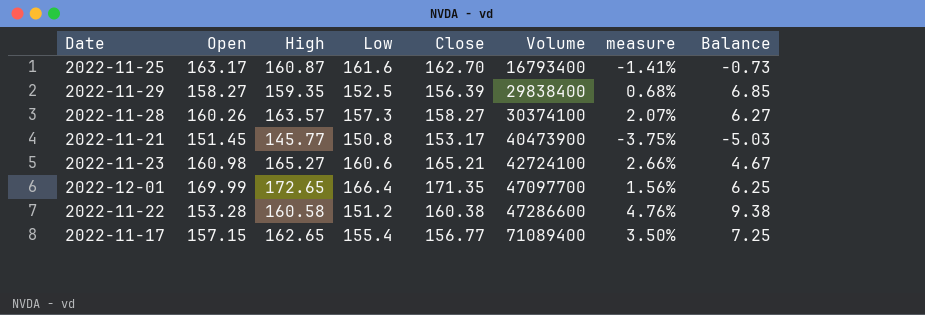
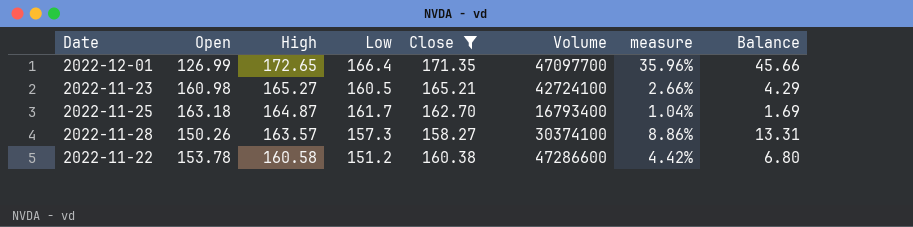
filter: none -> Close >= 158.27
row order: Volume ascending -> High descending
column Balance | formula: [High] - [Low] -> [High] - [Open]
2022-12-01 | Open: 169.99 -> 126.99
2022-12-01 | measure: 1.56% -> 35.96%
2022-11-23 | Low: 160.6 -> 160.5
2022-11-25 | Open: 163.17 -> 163.18
2022-11-25 | High: 160.87 -> 164.87
2022-11-25 | Low: 161.6 -> 161.7
2022-11-25 | measure: -1.41% -> 1.04%
2022-11-28 | Open: 160.26 -> 150.26
2022-11-28 | measure: 2.07% -> 8.86%
2022-11-22 | Open: 153.28 -> 153.78
2022-11-22 | measure: 4.76% -> 4.42%

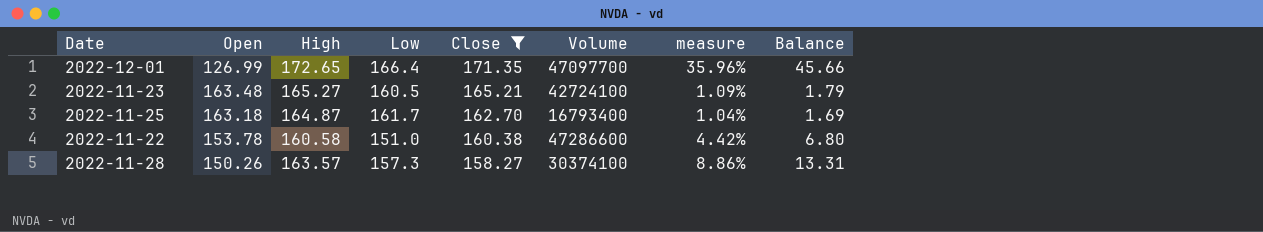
row order: High descending -> Close descending
2022-11-23 | Open: 160.98 -> 163.48
2022-11-23 | measure: 2.66% -> 1.09%
2022-11-23 | Balance: 4.29 -> 1.79
2022-11-22 | Low: 151.2 -> 151.0

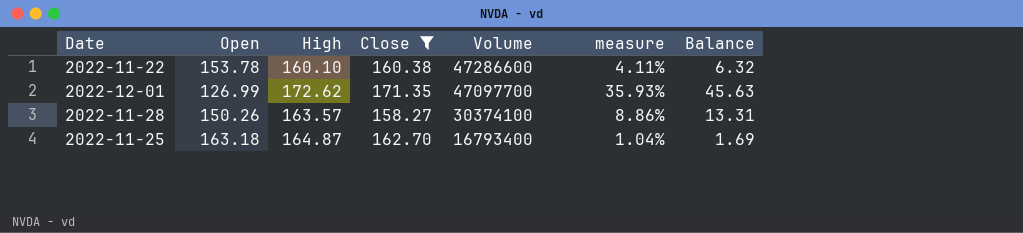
row order: Close descending -> Volume descending
column Low | position: 4 -> none
row 2022-11-23: 163.48 | 165.27 | 160.5 | 165.21 | 42724100 | 1.09% | 1.79 -> none
2022-11-22 | High: 160.58 -> 160.10
2022-11-22 | measure: 4.42% -> 4.11%
2022-11-22 | Balance: 6.80 -> 6.32
2022-12-01 | High: 172.65 -> 172.62
2022-12-01 | measure: 35.96% -> 35.93%
2022-12-01 | Balance: 45.66 -> 45.63

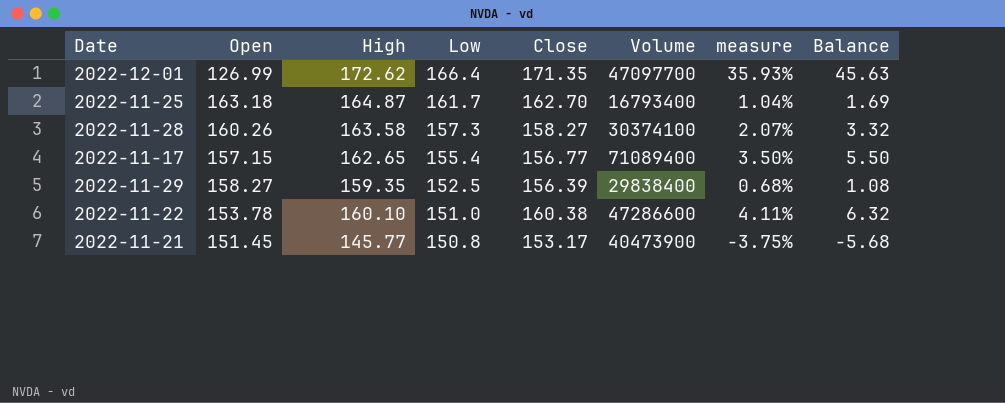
filter: Close >= 158.27 -> none
row order: Volume descending -> Low descending
column Low | position: none -> 4
2022-11-28 | Open: 150.26 -> 160.26
2022-11-28 | High: 163.57 -> 163.58
2022-11-28 | measure: 8.86% -> 2.07%
2022-11-28 | Balance: 13.31 -> 3.32

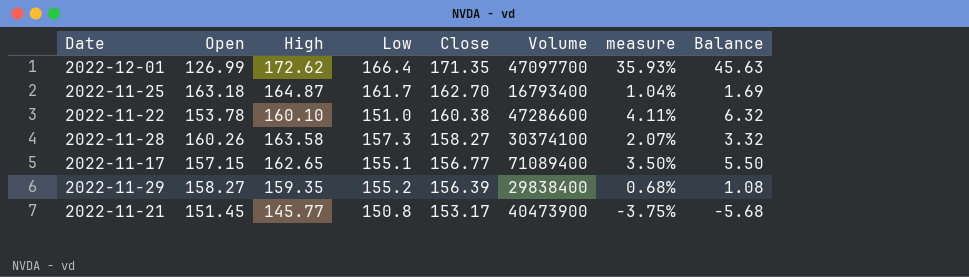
row order: Low descending -> Close descending
2022-11-17 | Low: 155.4 -> 155.1
2022-11-29 | Low: 152.5 -> 155.2

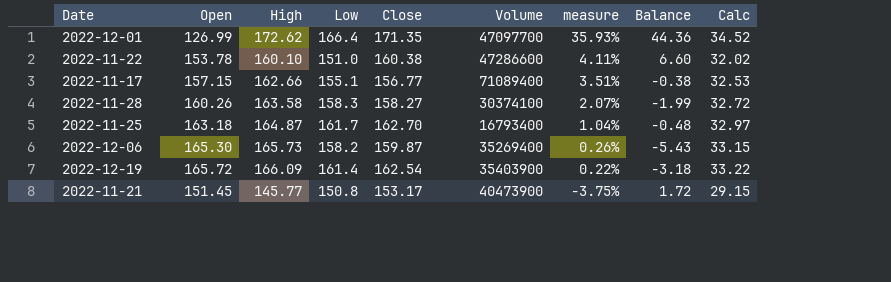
row order: Close descending -> measure descending
column Balance | formula: [High] - [Open] -> [Close] - [Open]
column Calc | formula: none -> [High] * 0.2
row 2022-11-29: 158.27 | 159.35 | 155.2 | 156.39 | 29838400 | 0.68% | 1.08 -> none
2022-11-17 | High: 162.65 -> 162.66
2022-11-17 | measure: 3.50% -> 3.51%
2022-11-28 | Low: 157.3 -> 158.3
row 2022-12-06: none -> 165.30 | 165.73 | 158.2 | 159.87 | 35269400 | 0.26% | -5.43 | 33.15
row 2022-12-19: none -> 165.72 | 166.09 | 161.4 | 162.54 | 35403900 | 0.22% | -3.18 | 33.22

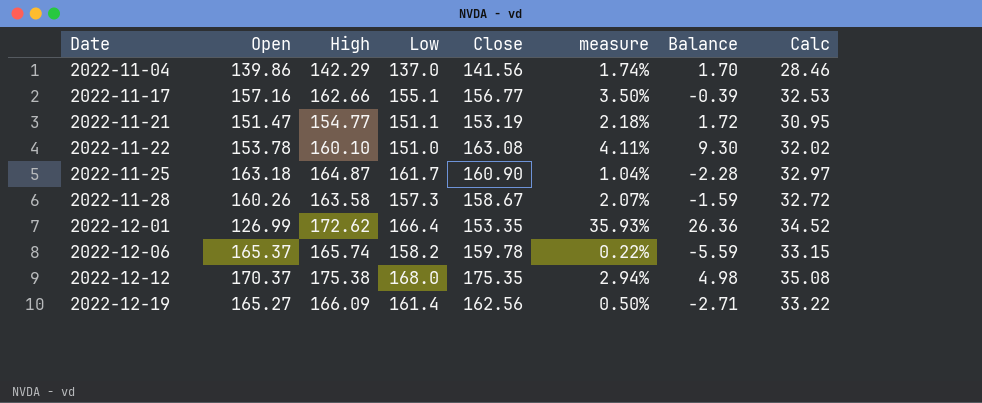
row order: measure descending -> Date ascending
column Volume | position: 6 -> none
row 2022-11-04: none -> 139.86 | 142.29 | 137.0 | 141.56 | 1.74% | 1.70 | 28.46
2022-11-17 | Open: 157.15 -> 157.16
2022-11-17 | measure: 3.51% -> 3.50%
2022-11-17 | Balance: -0.38 -> -0.39
2022-11-21 | Open: 151.45 -> 151.47
2022-11-21 | High: 145.77 -> 154.77
2022-11-21 | Low: 150.8 -> 151.1
2022-11-21 | Close: 153.17 -> 153.19
2022-11-21 | measure: -3.75% -> 2.18%
2022-11-21 | Calc: 29.15 -> 30.95
2022-11-22 | Close: 160.38 -> 163.08
2022-11-22 | Balance: 6.60 -> 9.30
2022-11-25 | Close: 162.70 -> 160.90
2022-11-25 | Balance: -0.48 -> -2.28
2022-11-28 | Low: 158.3 -> 157.3
2022-11-28 | Close: 158.27 -> 158.67
2022-11-28 | Balance: -1.99 -> -1.59
2022-12-01 | Close: 171.35 -> 153.35
2022-12-01 | Balance: 44.36 -> 26.36
2022-12-06 | Open: 165.30 -> 165.37
2022-12-06 | High: 165.73 -> 165.74
2022-12-06 | Close: 159.87 -> 159.78
2022-12-06 | measure: 0.26% -> 0.22%
2022-12-06 | Balance: -5.43 -> -5.59
row 2022-12-12: none -> 170.37 | 175.38 | 168.0 | 175.35 | 2.94% | 4.98 | 35.08
2022-12-19 | Open: 165.72 -> 165.27
2022-12-19 | Close: 162.54 -> 162.56
2022-12-19 | measure: 0.22% -> 0.50%
2022-12-19 | Balance: -3.18 -> -2.71

